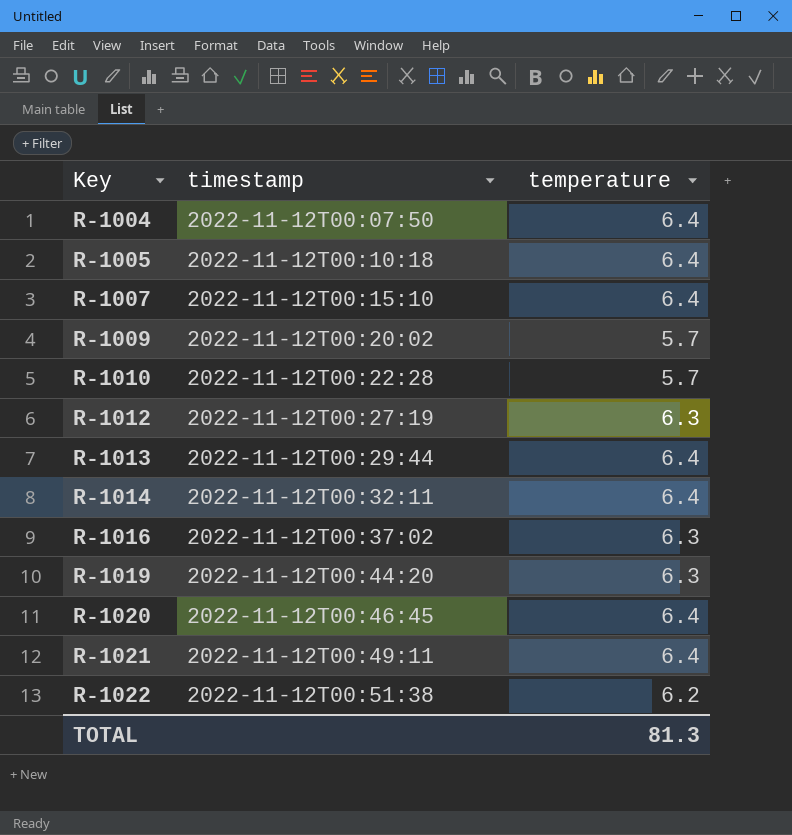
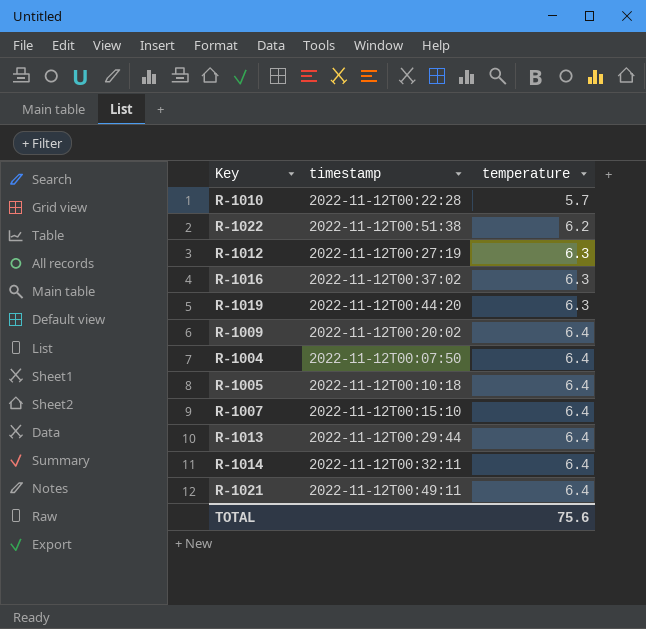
row order: Key ascending -> temperature ascending
row R-1020: 2022-11-12T00:46:45 | 6.4 -> none
R-1009 | temperature: 5.7 -> 6.4
TOTAL | temperature: 81.3 -> 75.6

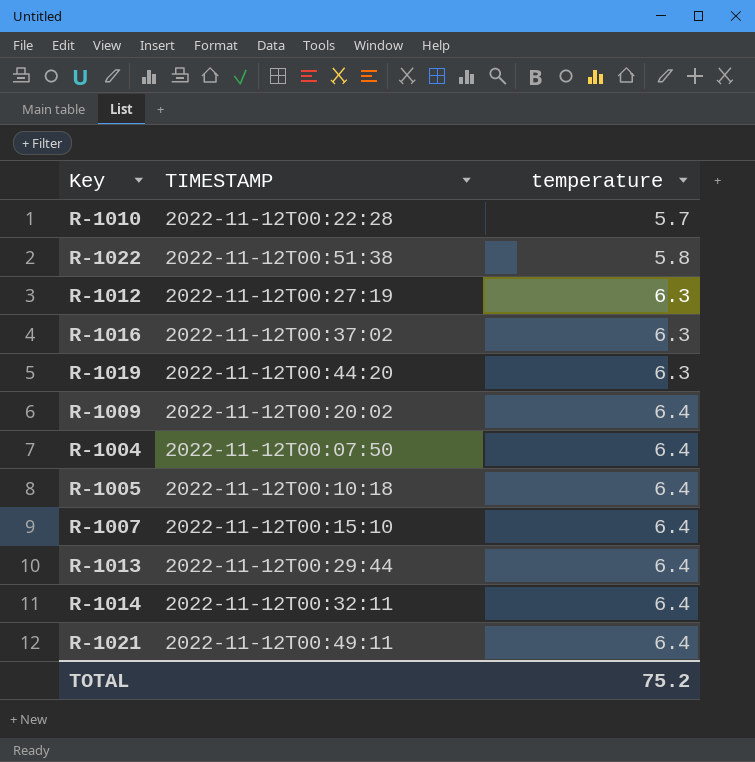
column name: timestamp -> TIMESTAMP
R-1022 | temperature: 6.2 -> 5.8
TOTAL | temperature: 75.6 -> 75.2

